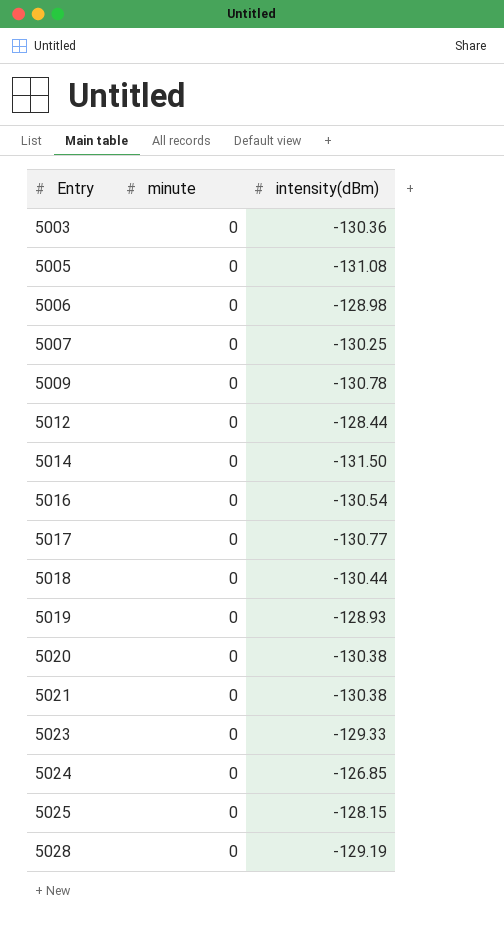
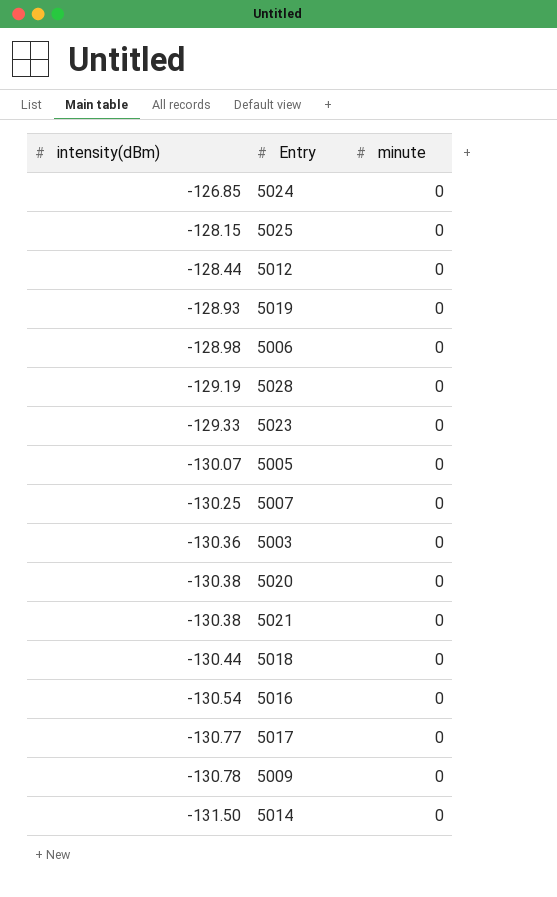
row order: Entry ascending -> intensity(dBm) descending
column intensity(dBm) | position: 3 -> 1
5005 | intensity(dBm): -131.08 -> -130.07

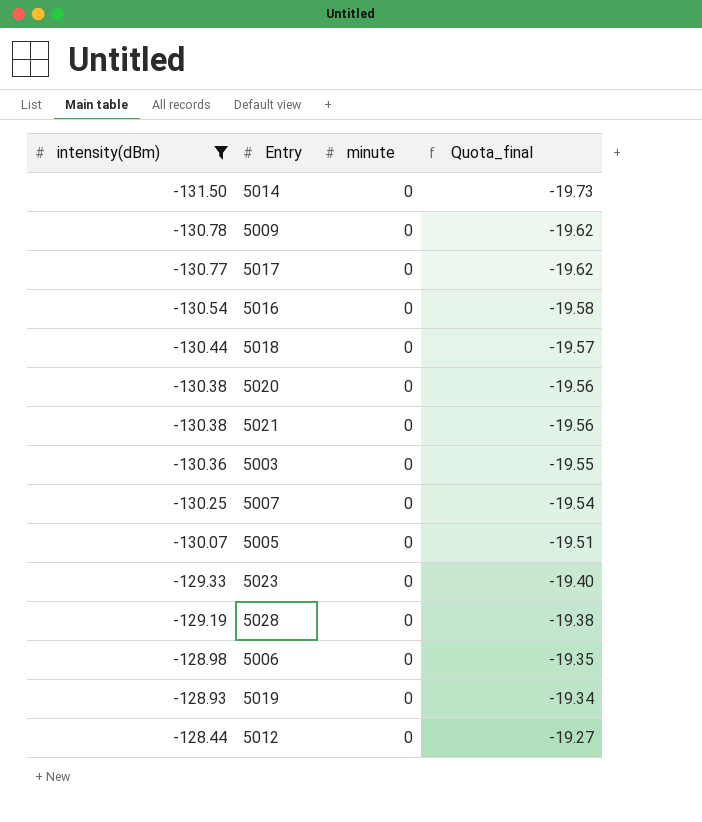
filter: none -> intensity(dBm) <= -128.44
row order: intensity(dBm) descending -> intensity(dBm) ascending
column Quota_final | formula: none -> [intensity(dBm)] * 0.15

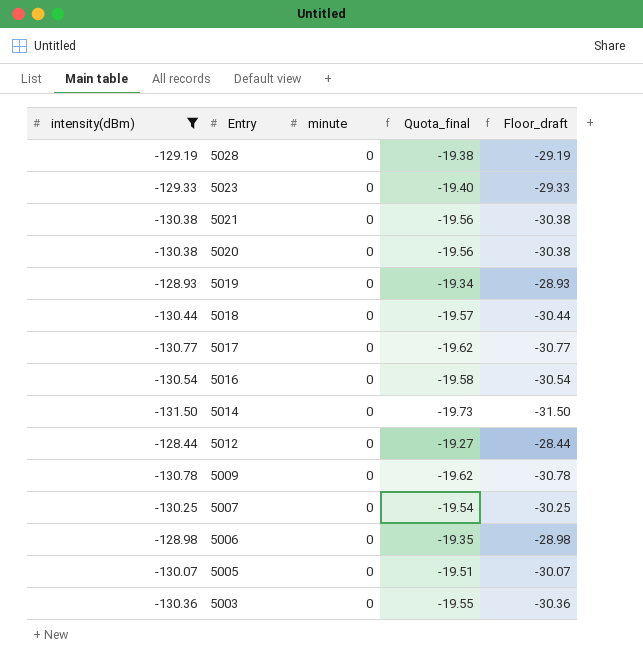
row order: intensity(dBm) ascending -> Entry descending
column Floor_draft | formula: none -> [intensity(dBm)] + 100

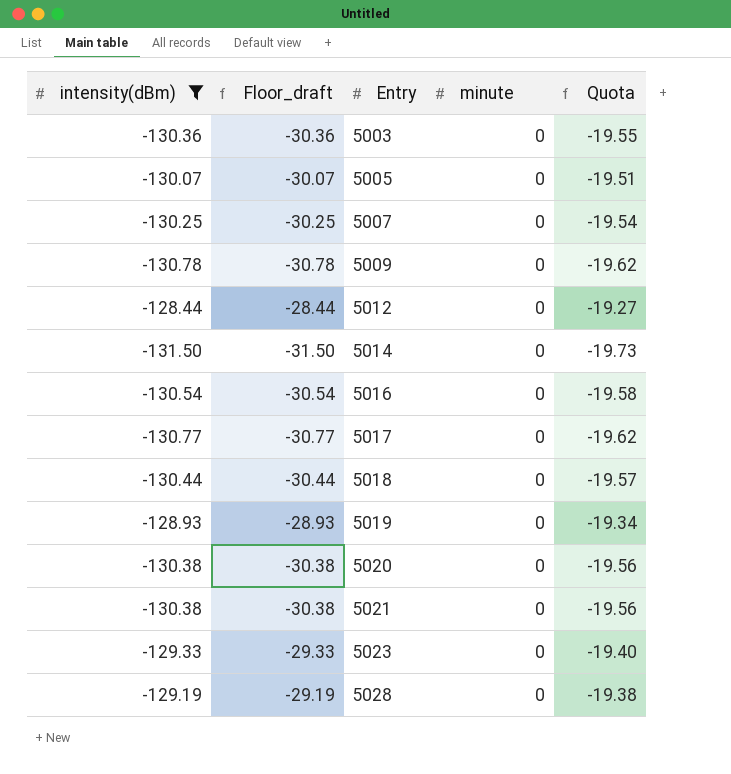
row order: Entry descending -> Entry ascending
column Floor_draft | position: 5 -> 2
column name: Quota_final -> Quota
row 5006: -128.98 | 0 | -19.35 | -28.98 -> none

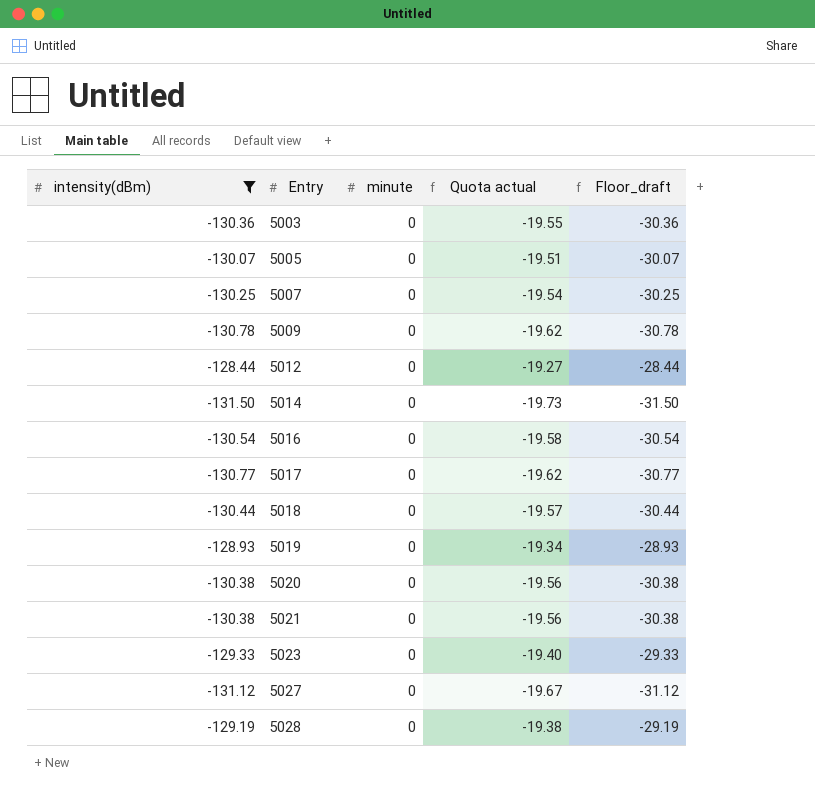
column name: Quota -> Quota actual
column Floor_draft | position: 2 -> 5
row 5027: none -> -131.12 | 0 | -19.67 | -31.12

